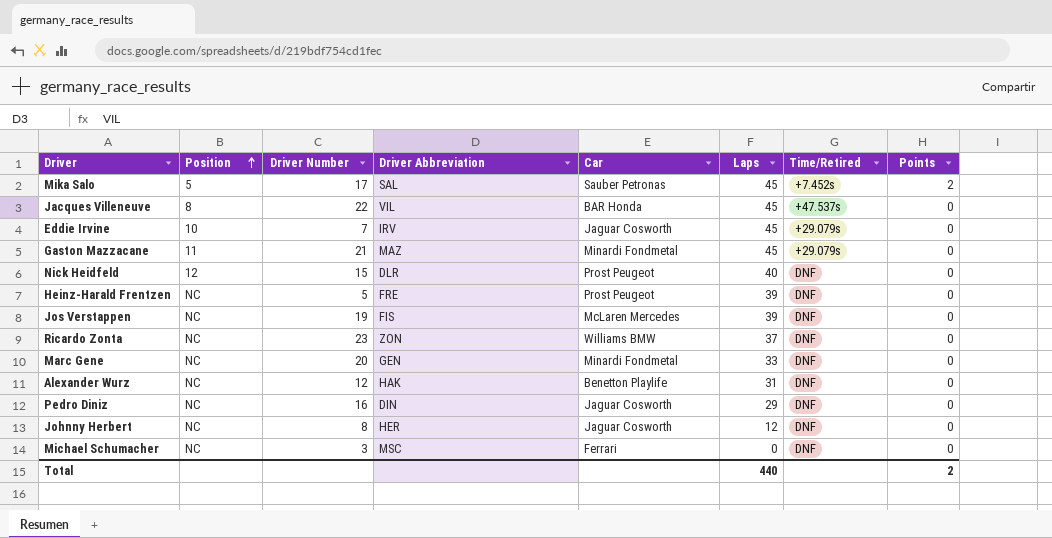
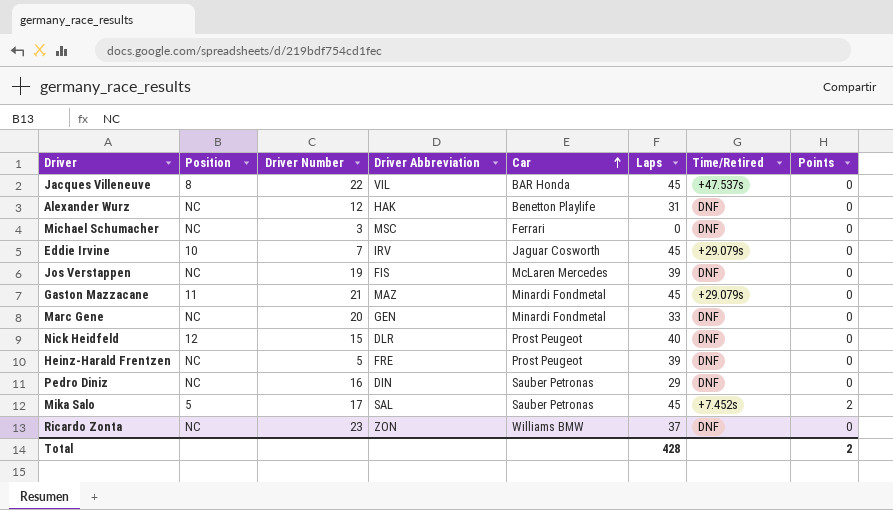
row order: Position ascending -> Car ascending
row Johnny Herbert: NC | 8 | HER | Jaguar Cosworth | 12 | DNF | 0 -> none
Pedro Diniz | Car: Jaguar Cosworth -> Sauber Petronas
Total | Laps: 440 -> 428

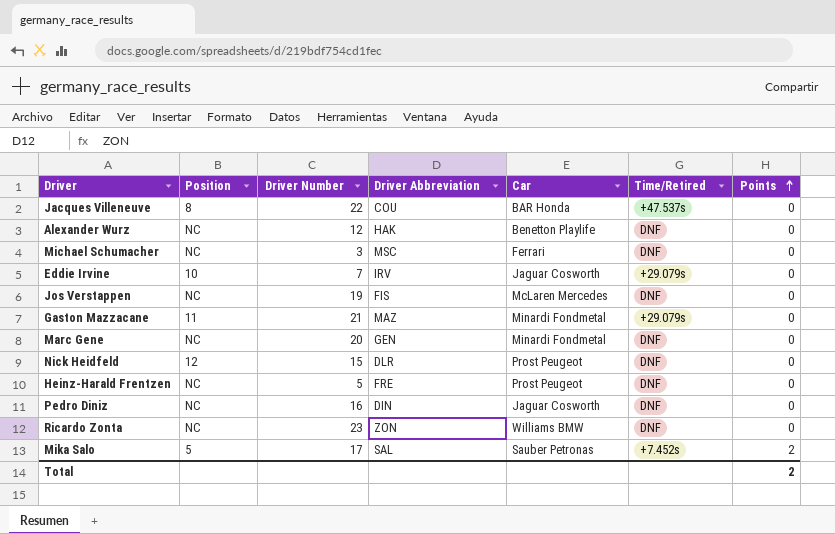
row order: Car ascending -> Points ascending
column Laps | position: 6 -> none
Jacques Villeneuve | Driver Abbreviation: VIL -> COU
Pedro Diniz | Car: Sauber Petronas -> Jaguar Cosworth

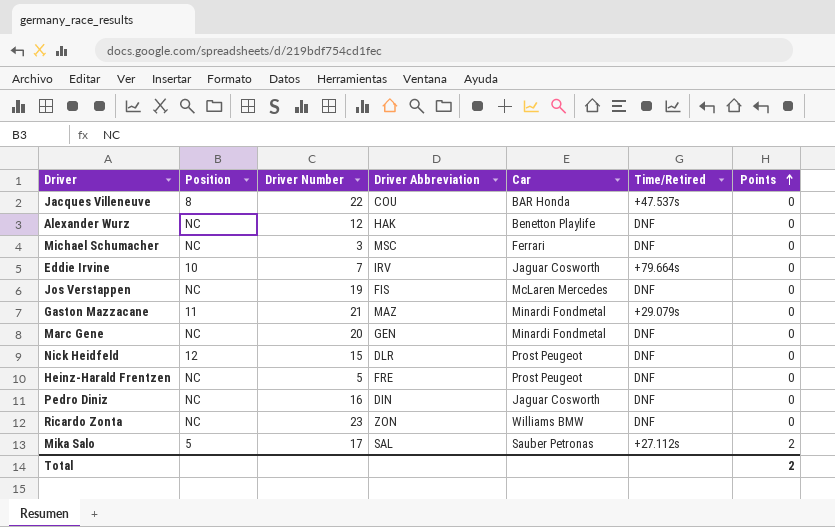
Eddie Irvine | Time/Retired: +29.079s -> +79.664s
Mika Salo | Time/Retired: +7.452s -> +27.112s

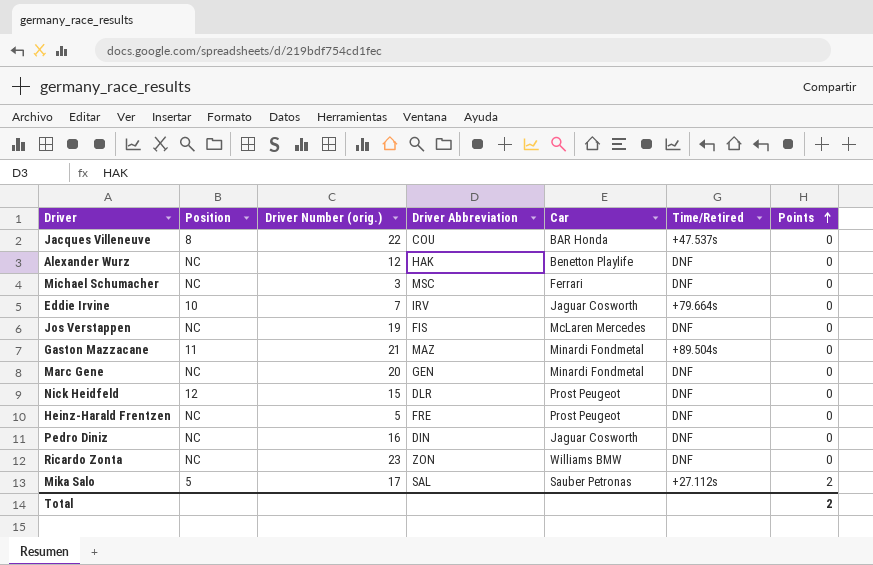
column name: Driver Number -> Driver Number (orig.)
Gaston Mazzacane | Time/Retired: +29.079s -> +89.504s

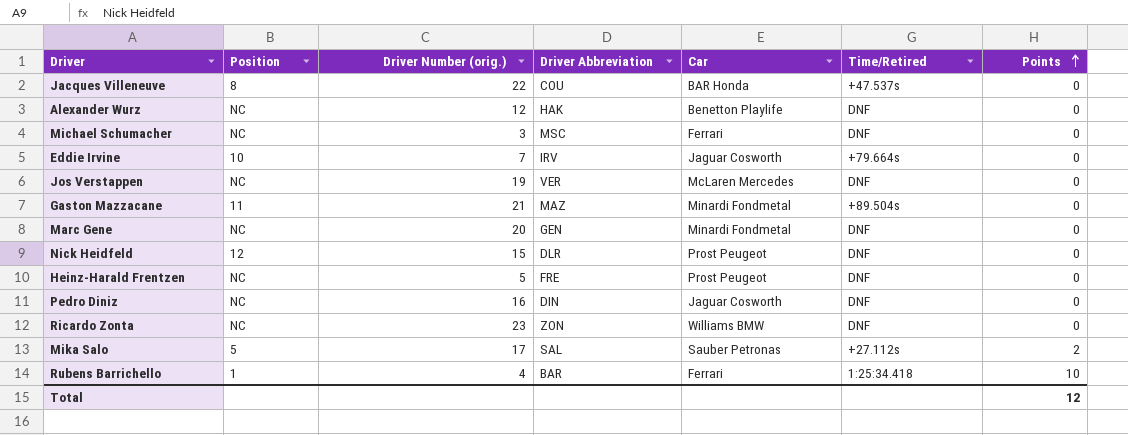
Jos Verstappen | Driver Abbreviation: FIS -> VER
row Rubens Barrichello: none -> 1 | 4 | BAR | Ferrari | 1:25:34.418 | 10
Total | Points: 2 -> 12

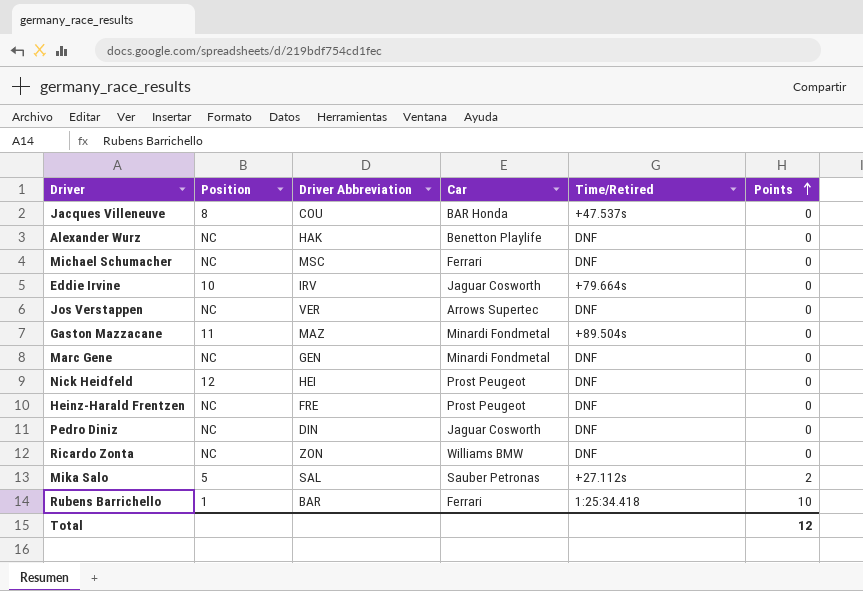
column Driver Number (orig.) | position: 3 -> none
Jos Verstappen | Car: McLaren Mercedes -> Arrows Supertec
Nick Heidfeld | Driver Abbreviation: DLR -> HEI

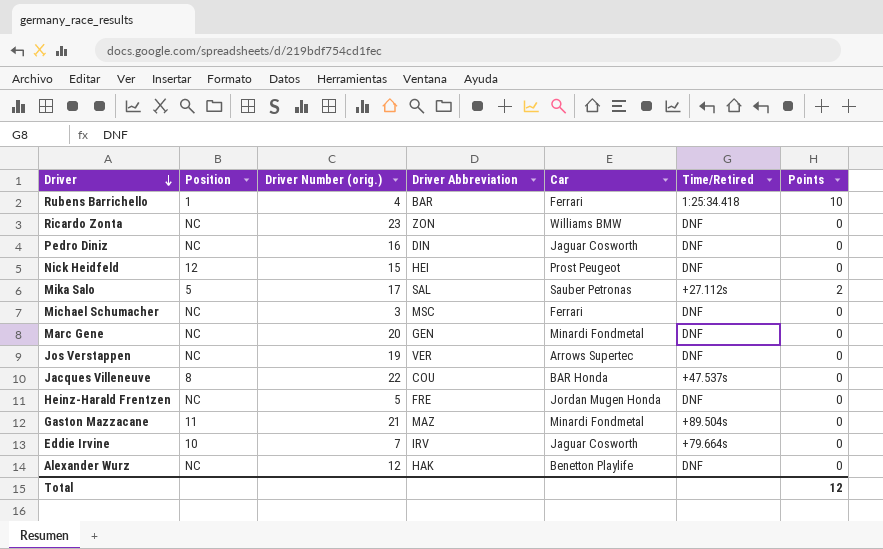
row order: Points ascending -> Driver descending
column Driver Number (orig.) | position: none -> 3
Heinz-Harald Frentzen | Car: Prost Peugeot -> Jordan Mugen Honda

